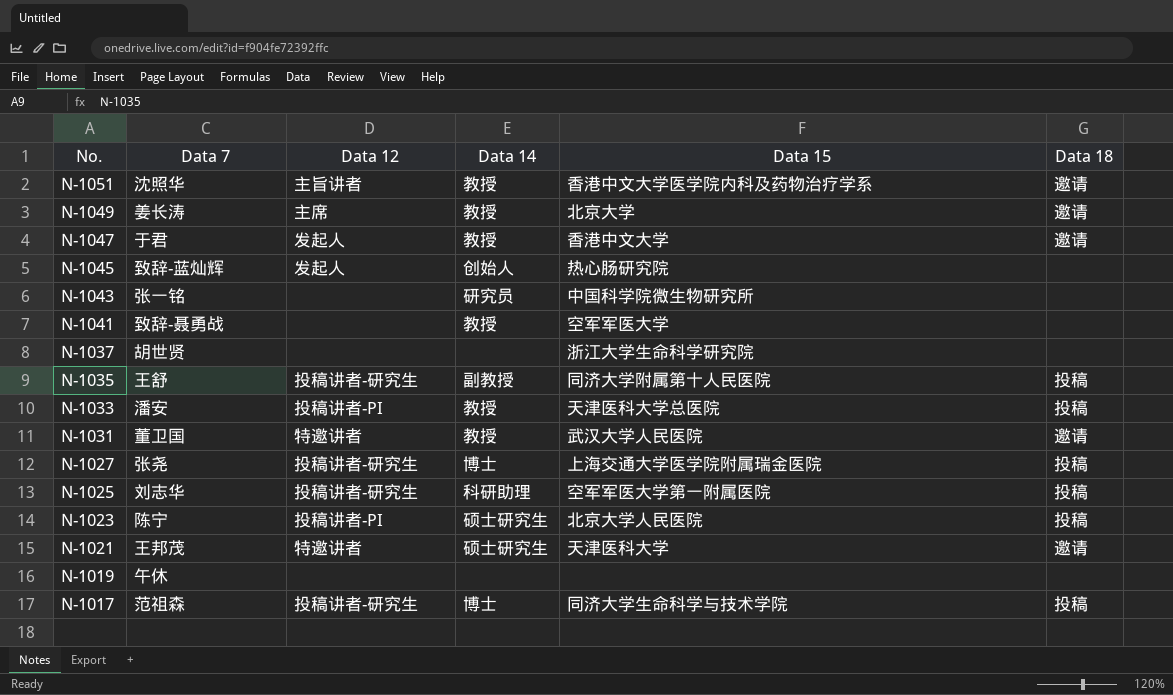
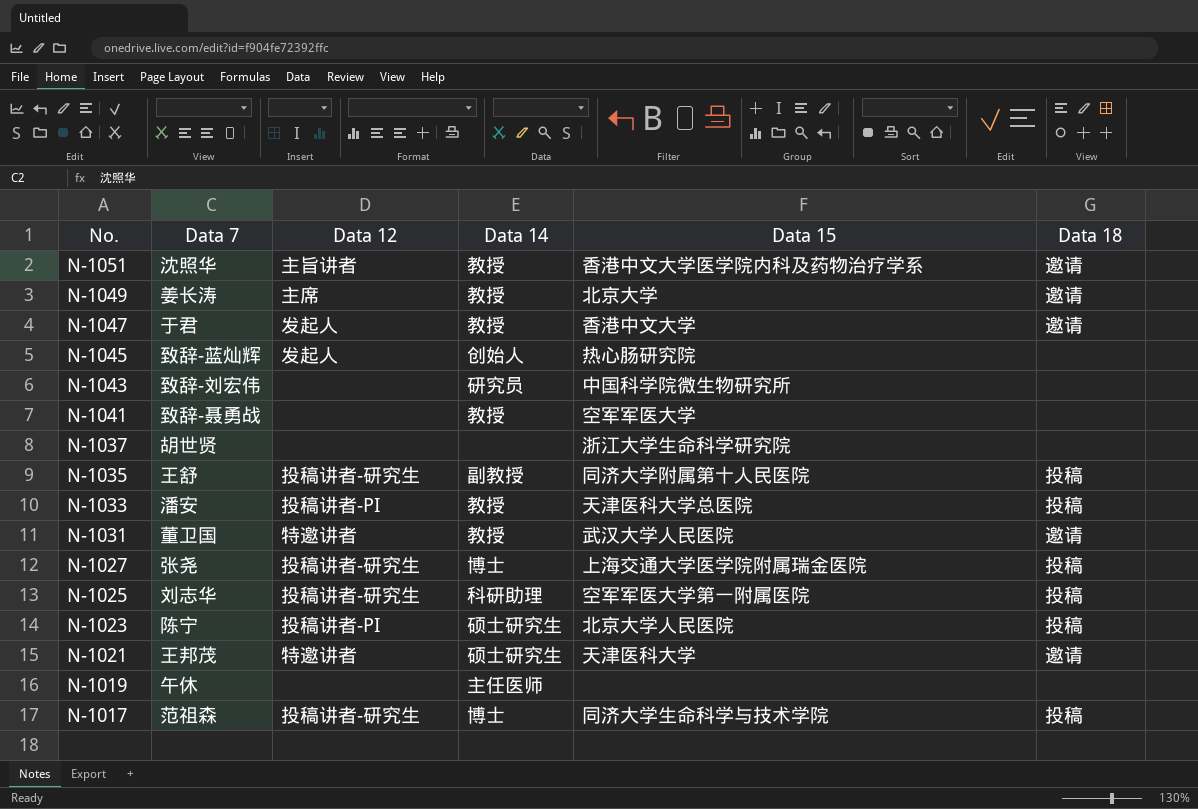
N-1043 | Data 7: 张一铭 -> 致辞-刘宏伟
N-1019 | Data 14: none -> 主任医师

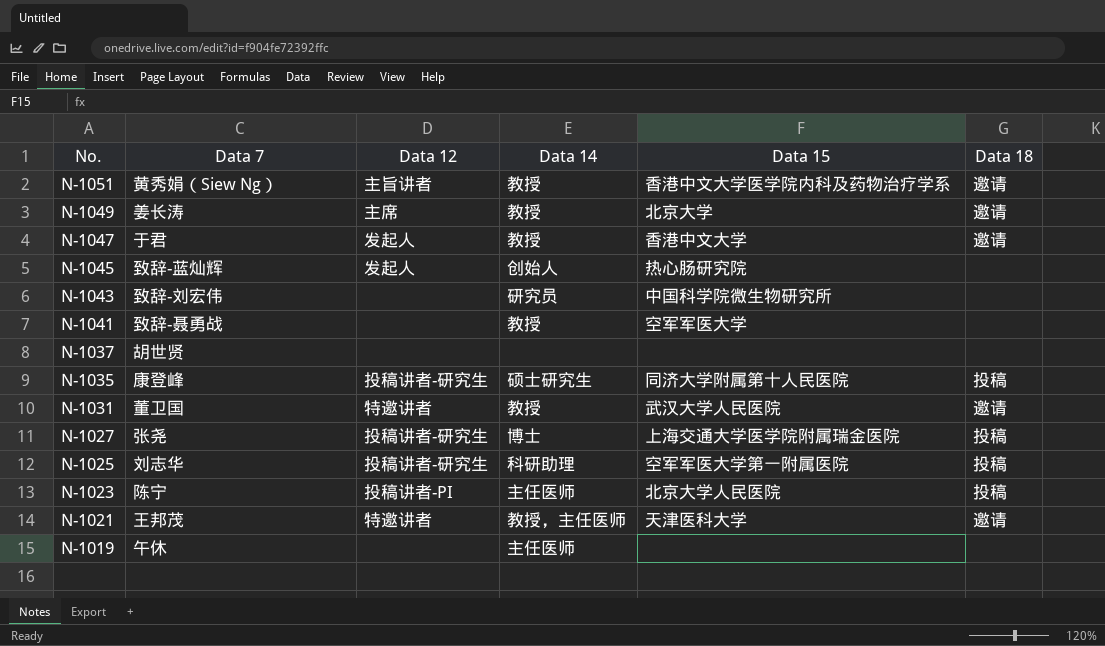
row N-1033: 潘安 | 投稿讲者-PI | 教授 | 天津医科大学总医院 | 投稿 -> none
row N-1017: 范祖森 | 投稿讲者-研究生 | 博士 | 同济大学生命科学与技术学院 | 投稿 -> none
N-1051 | Data 7: 沈照华 -> 黄秀娟（Siew Ng）
N-1037 | Data 15: 浙江大学生命科学研究院 -> none
N-1035 | Data 7: 王舒 -> 康登峰
N-1035 | Data 14: 副教授 -> 硕士研究生
N-1023 | Data 14: 硕士研究生 -> 主任医师
N-1021 | Data 14: 硕士研究生 -> 教授，主任医师

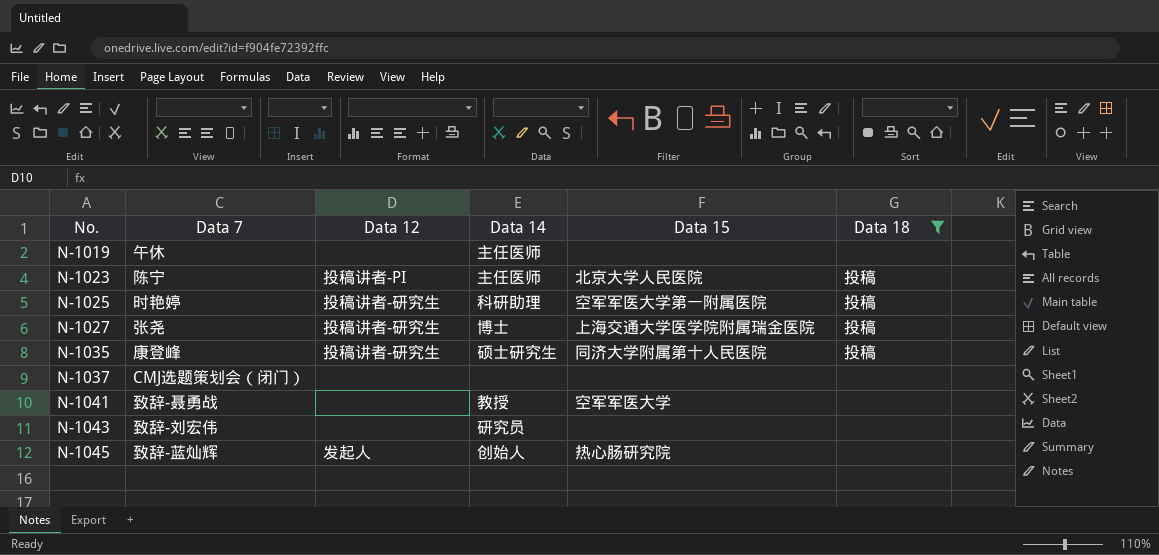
filter: none -> Data 18 != 邀请
row order: No. descending -> No. ascending
N-1025 | Data 7: 刘志华 -> 时艳婷
N-1037 | Data 7: 胡世贤 -> CMJ选题策划会（闭门）
N-1043 | Data 15: 中国科学院微生物研究所 -> none

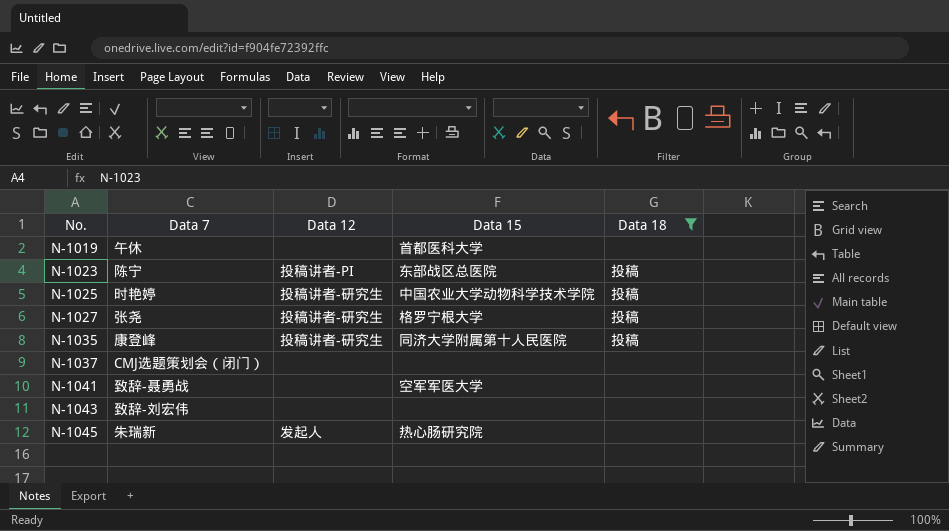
column Data 14 | position: 4 -> none
N-1019 | Data 15: none -> 首都医科大学
N-1023 | Data 15: 北京大学人民医院 -> 东部战区总医院
N-1025 | Data 15: 空军军医大学第一附属医院 -> 中国农业大学动物科学技术学院
N-1027 | Data 15: 上海交通大学医学院附属瑞金医院 -> 格罗宁根大学
N-1045 | Data 7: 致辞-蓝灿辉 -> 朱瑞新

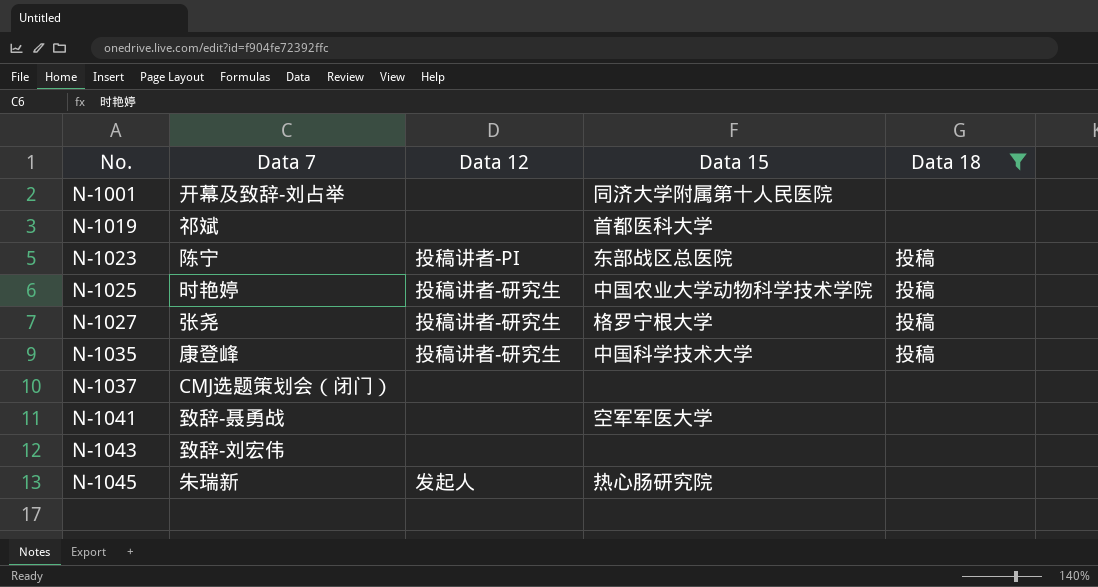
row N-1001: none -> 开幕及致辞-刘占举 | none | 同济大学附属第十人民医院 | none
N-1019 | Data 7: 午休 -> 祁斌
N-1035 | Data 15: 同济大学附属第十人民医院 -> 中国科学技术大学

